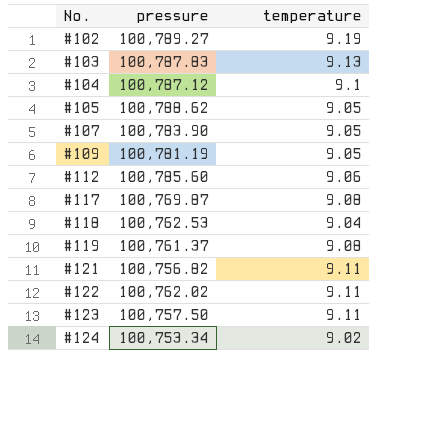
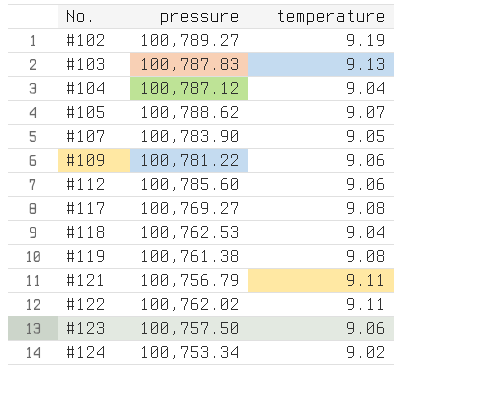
#104 | temperature: 9.1 -> 9.04
#105 | temperature: 9.05 -> 9.07
#109 | pressure: 100,781.19 -> 100,781.22
#109 | temperature: 9.05 -> 9.06
#117 | pressure: 100,769.87 -> 100,769.27
#119 | pressure: 100,761.37 -> 100,761.38
#121 | pressure: 100,756.82 -> 100,756.79
#123 | temperature: 9.11 -> 9.06

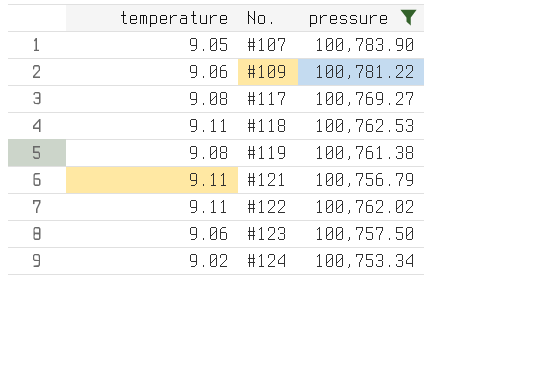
filter: none -> pressure <= 100,783.90
column temperature | position: 3 -> 1
#118 | temperature: 9.04 -> 9.11

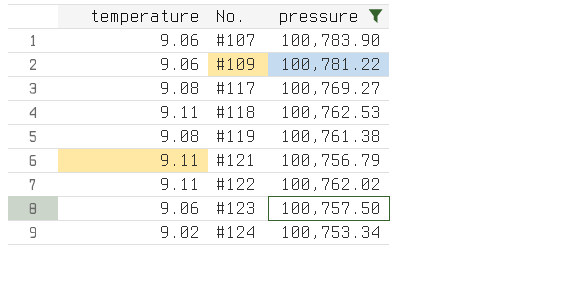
#107 | temperature: 9.05 -> 9.06

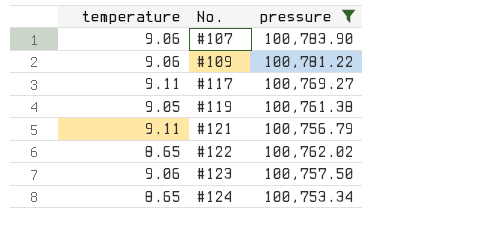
row #118: 9.11 | 100,762.53 -> none
#117 | temperature: 9.08 -> 9.11
#119 | temperature: 9.08 -> 9.05
#122 | temperature: 9.11 -> 8.65
#124 | temperature: 9.02 -> 8.65

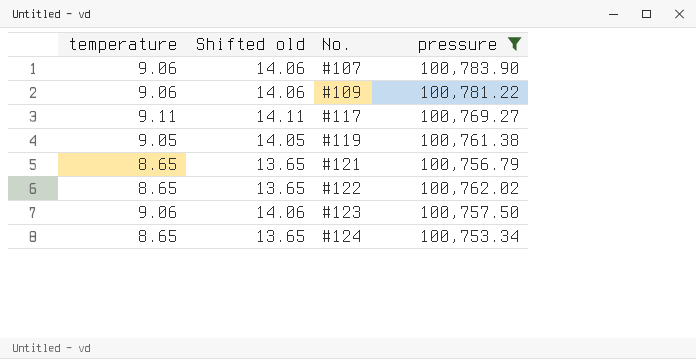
column Shifted old | formula: none -> [temperature] + 5
#121 | temperature: 9.11 -> 8.65

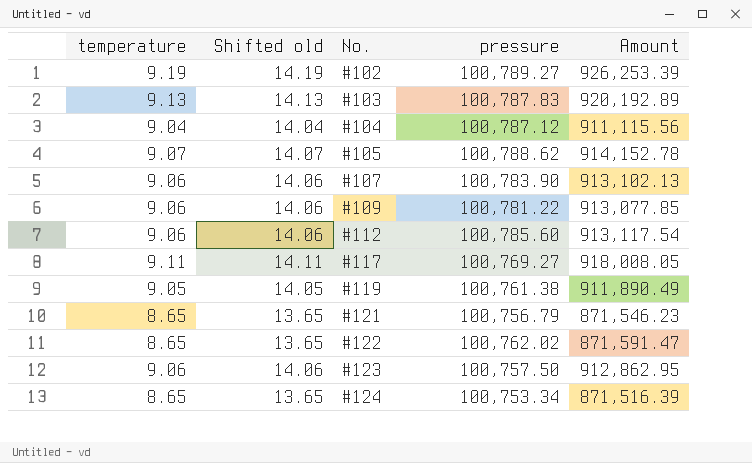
filter: pressure <= 100,783.90 -> none
column Amount | formula: none -> [temperature] * [pressure]

